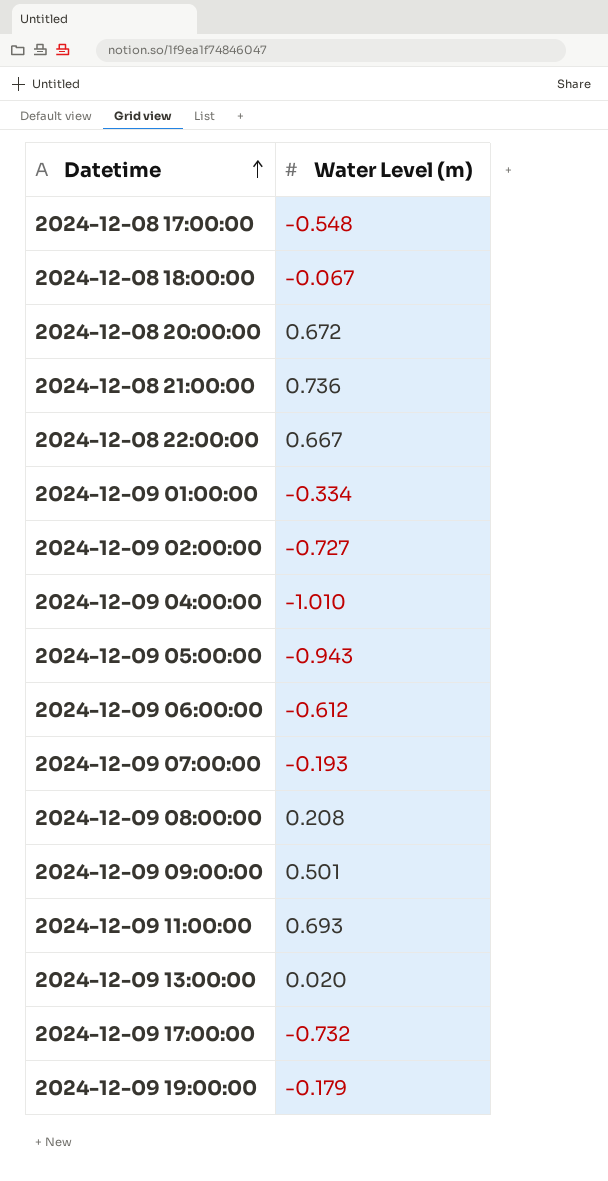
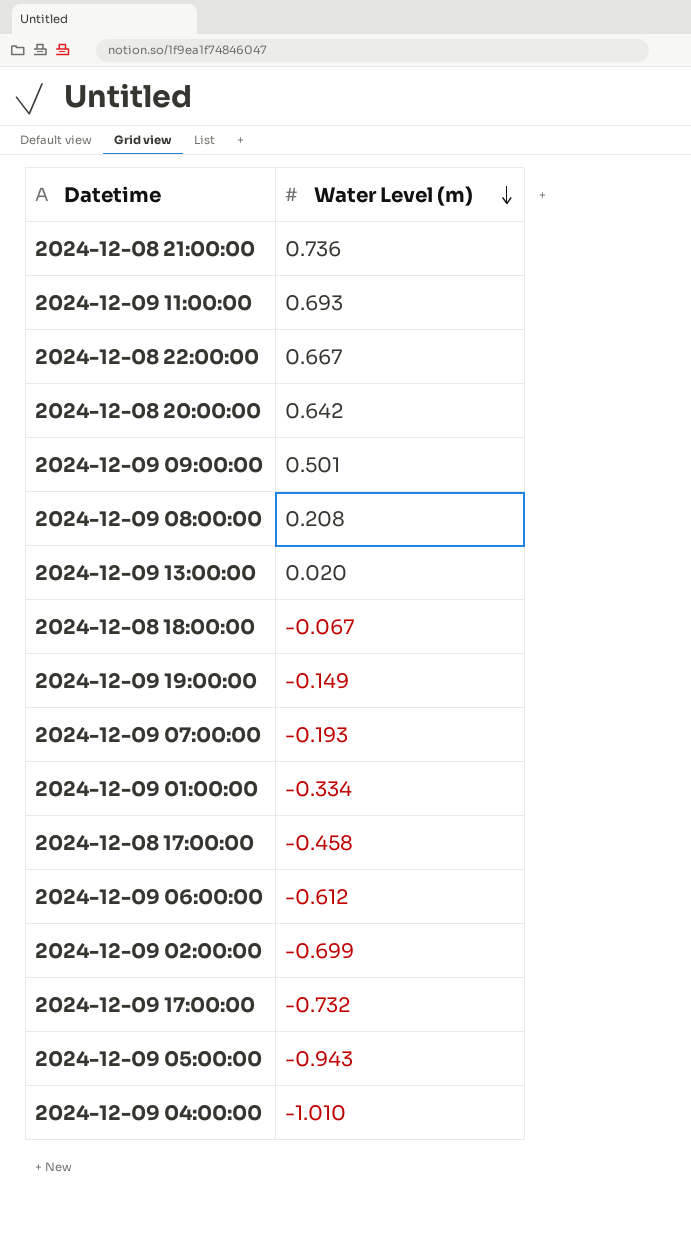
row order: Datetime ascending -> Water Level (m) descending
2024-12-08 20:00:00 | Water Level (m): 0.672 -> 0.642
2024-12-09 19:00:00 | Water Level (m): -0.179 -> -0.149
2024-12-08 17:00:00 | Water Level (m): -0.548 -> -0.458
2024-12-09 02:00:00 | Water Level (m): -0.727 -> -0.699

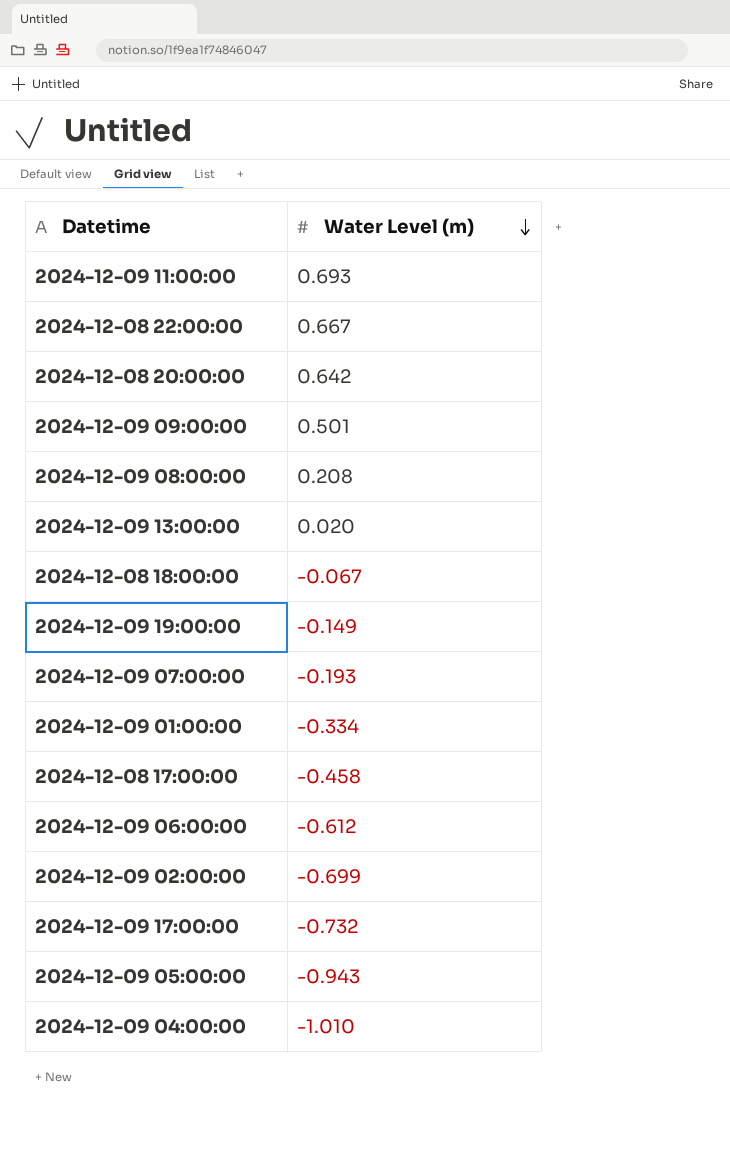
row 2024-12-08 21:00:00: 0.736 -> none

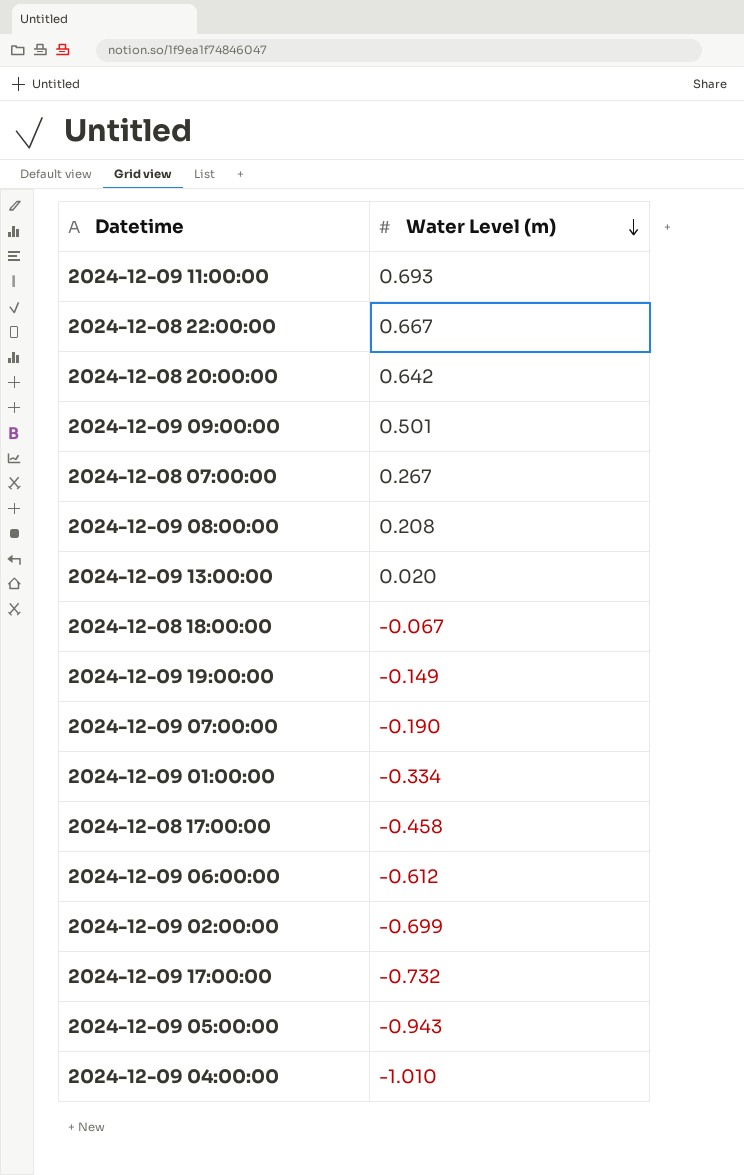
row 2024-12-08 07:00:00: none -> 0.267
2024-12-09 07:00:00 | Water Level (m): -0.193 -> -0.190

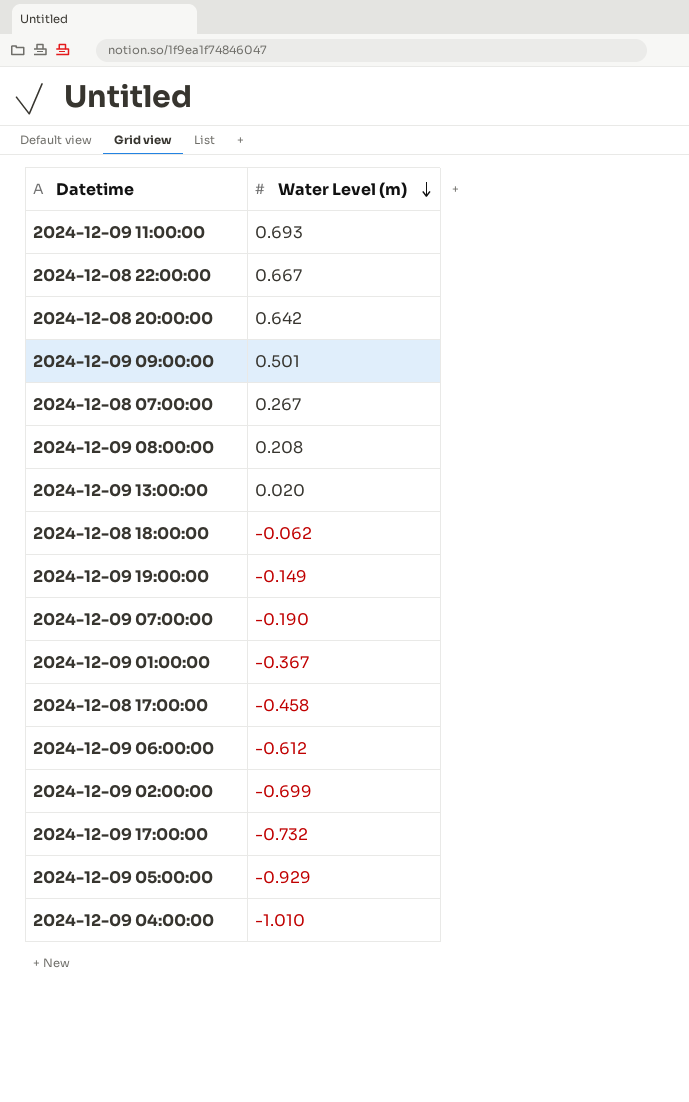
2024-12-08 18:00:00 | Water Level (m): -0.067 -> -0.062
2024-12-09 01:00:00 | Water Level (m): -0.334 -> -0.367
2024-12-09 05:00:00 | Water Level (m): -0.943 -> -0.929

